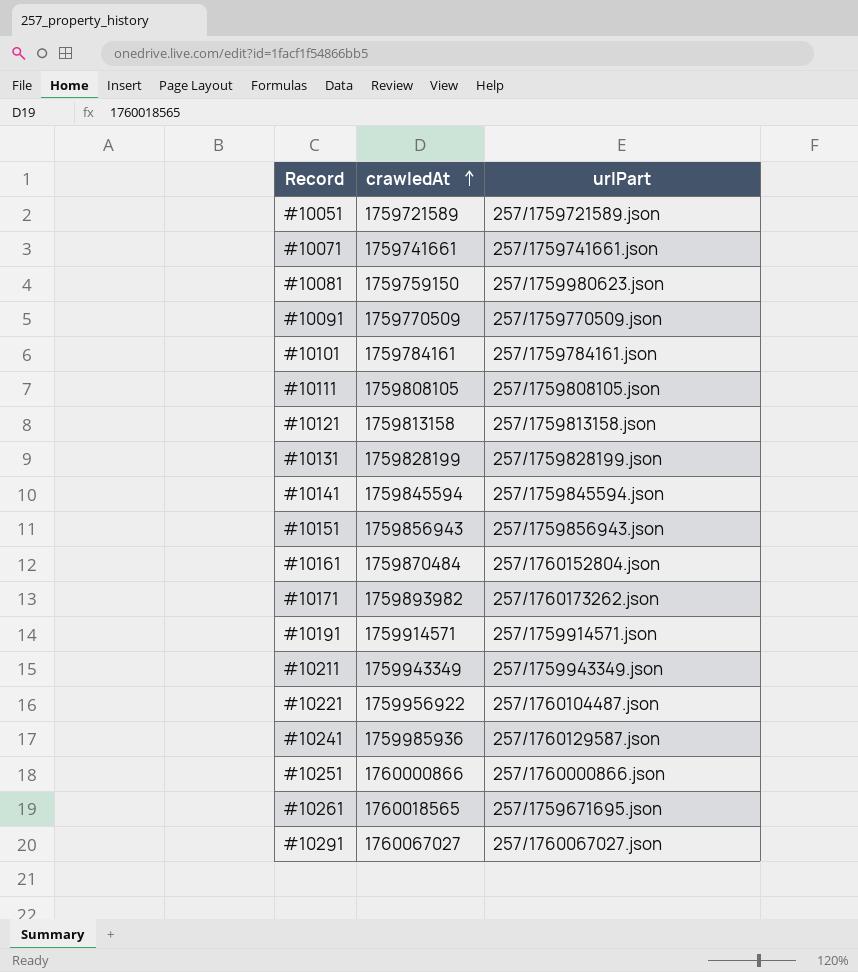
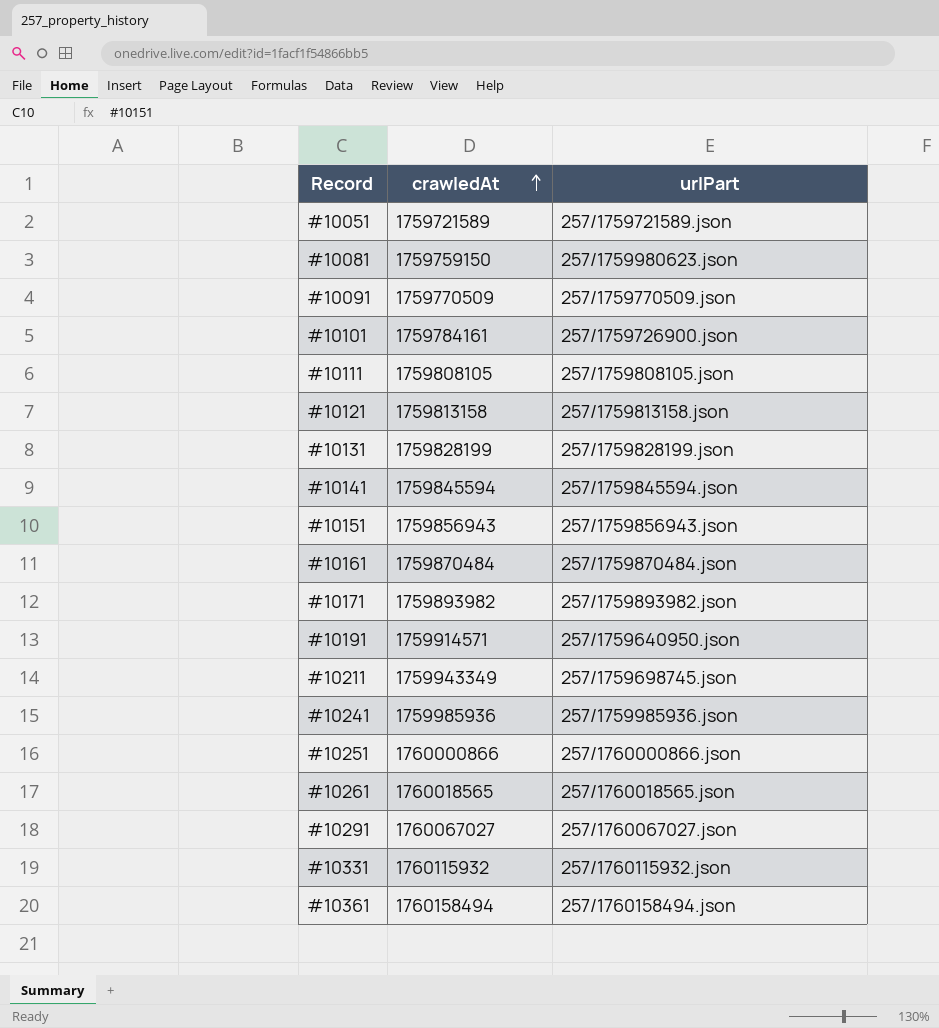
row #10071: 1759741661 | 257/1759741661.json -> none
row #10221: 1759956922 | 257/1760104487.json -> none
#10101 | urlPart: 257/1759784161.json -> 257/1759726900.json
#10161 | urlPart: 257/1760152804.json -> 257/1759870484.json
#10171 | urlPart: 257/1760173262.json -> 257/1759893982.json
#10191 | urlPart: 257/1759914571.json -> 257/1759640950.json
#10211 | urlPart: 257/1759943349.json -> 257/1759698745.json
#10241 | urlPart: 257/1760129587.json -> 257/1759985936.json
#10261 | urlPart: 257/1759671695.json -> 257/1760018565.json
row #10331: none -> 1760115932 | 257/1760115932.json
row #10361: none -> 1760158494 | 257/1760158494.json

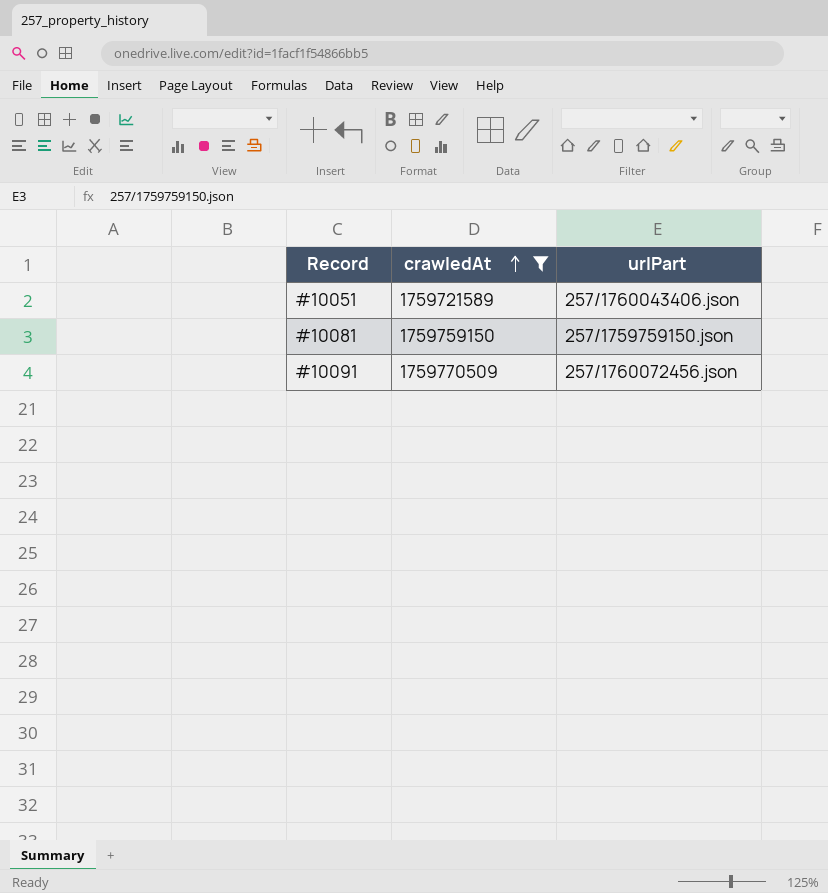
filter: none -> crawledAt <= 1759770509
#10051 | urlPart: 257/1759721589.json -> 257/1760043406.json
#10081 | urlPart: 257/1759980623.json -> 257/1759759150.json
#10091 | urlPart: 257/1759770509.json -> 257/1760072456.json

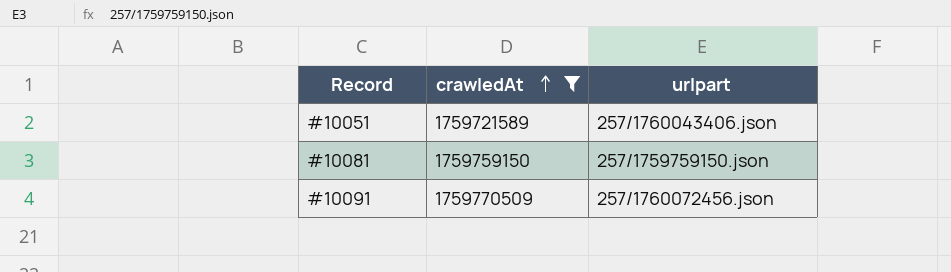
column name: urlPart -> urlpart

